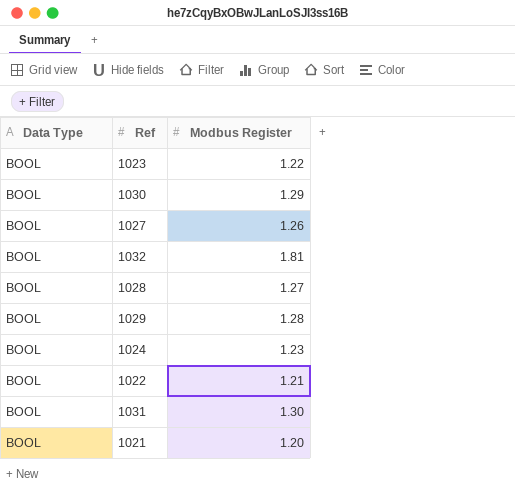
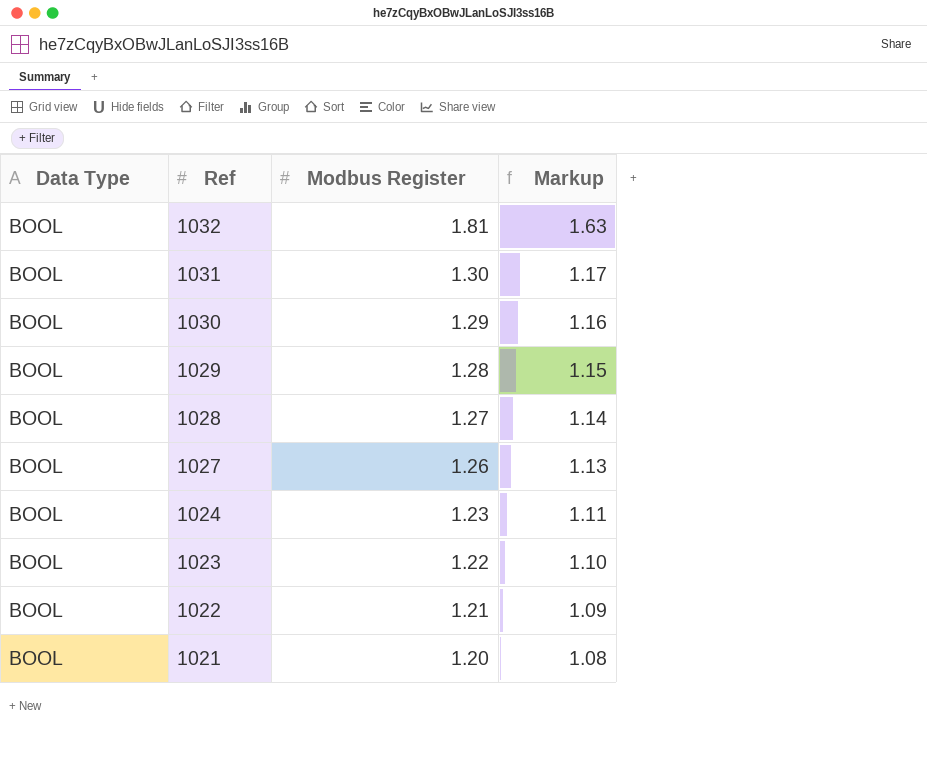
row order: none -> Ref descending
column Markup | formula: none -> [Modbus Register] * 0.9

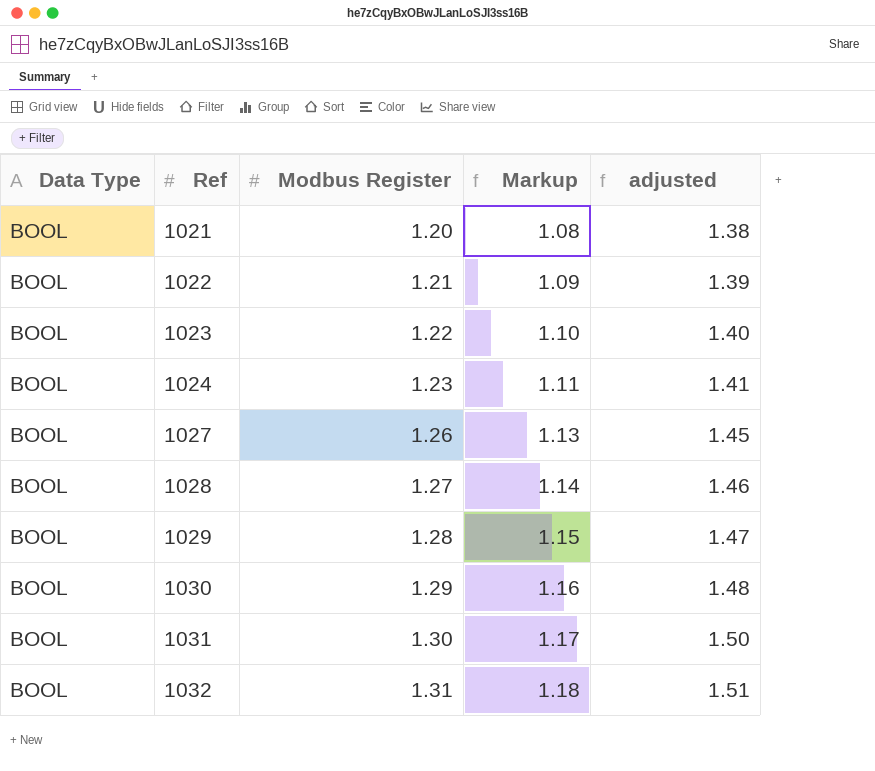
row order: Ref descending -> Ref ascending
column adjusted | formula: none -> [Modbus Register] * 1.15
1032 | Modbus Register: 1.81 -> 1.31
1032 | Markup: 1.63 -> 1.18

